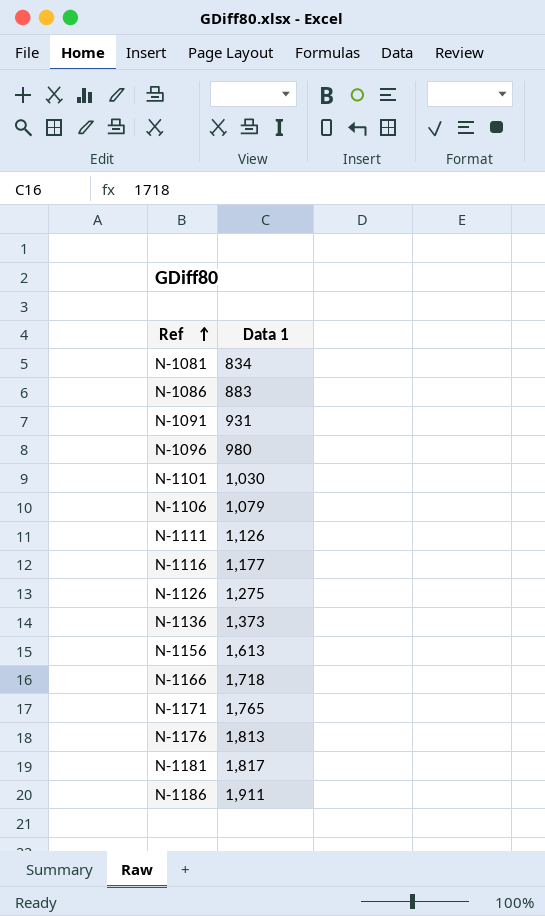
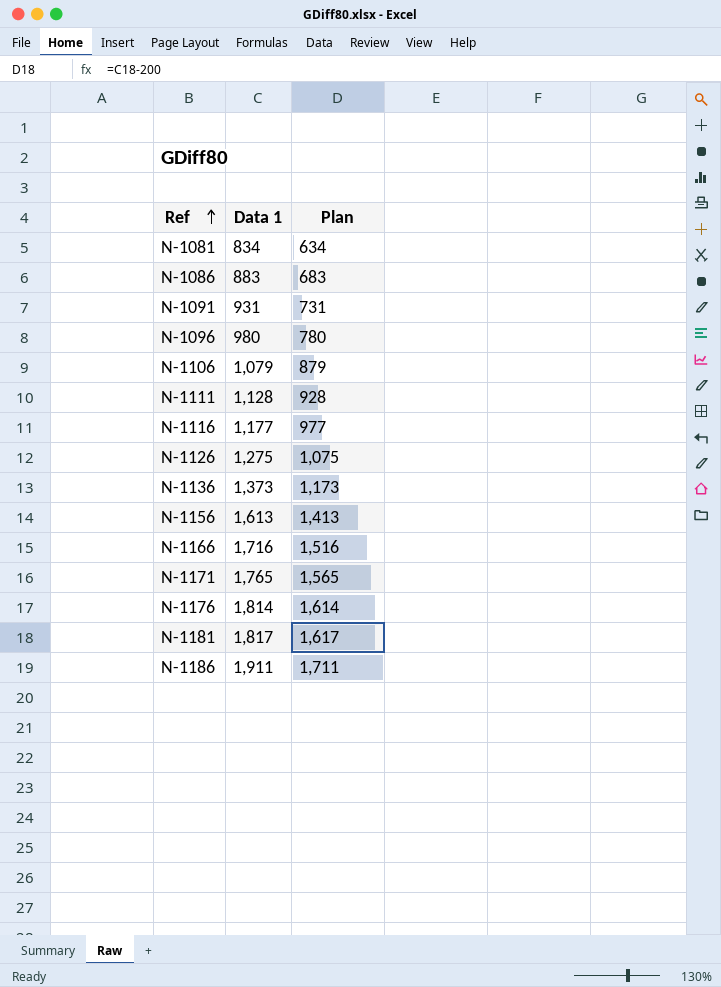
column Plan | formula: none -> [Data 1] - 200
row N-1101: 1,030 -> none
N-1111 | Data 1: 1,126 -> 1,128
N-1166 | Data 1: 1,718 -> 1,716
N-1176 | Data 1: 1,813 -> 1,814

